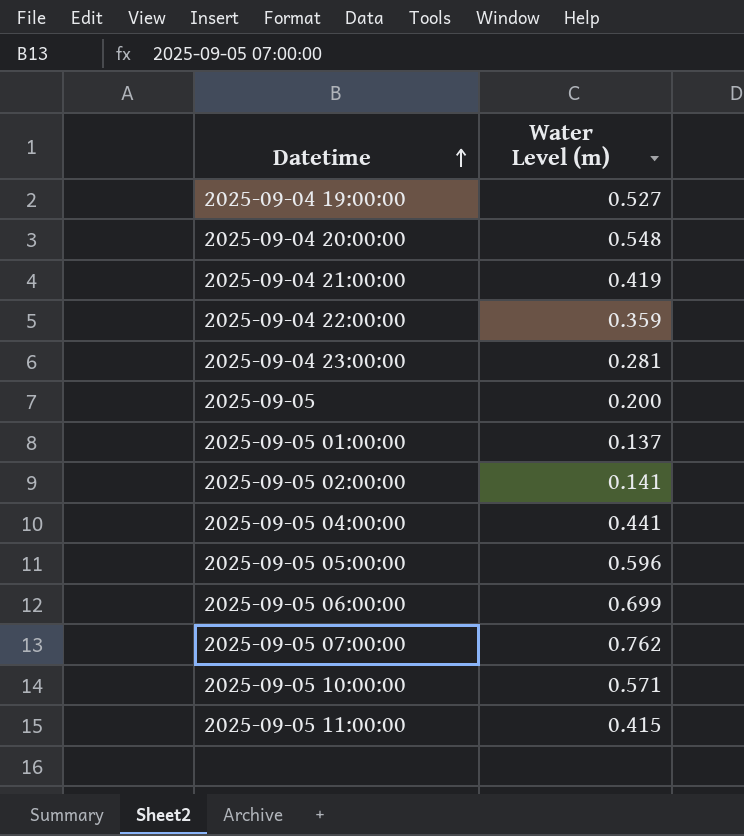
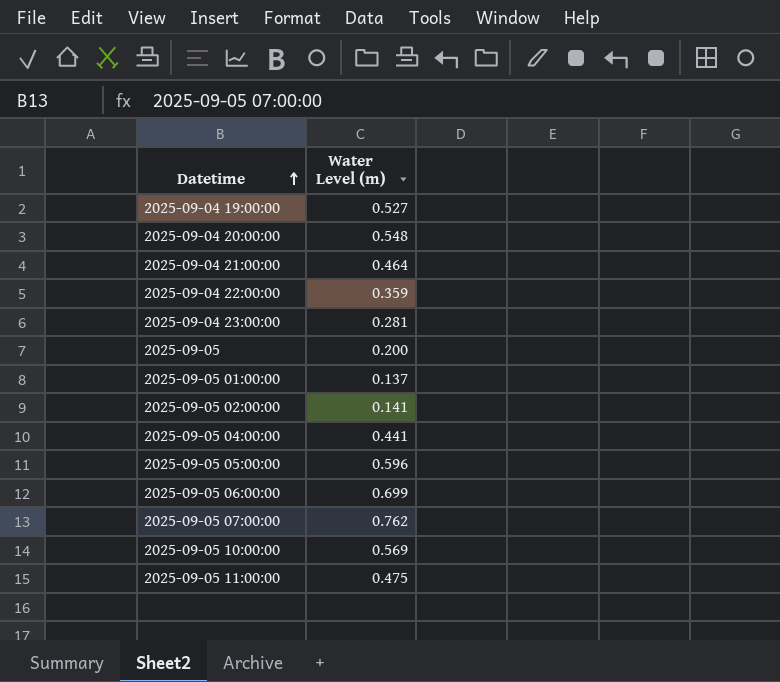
2025-09-04 21:00:00 | Water Level (m): 0.419 -> 0.464
2025-09-05 10:00:00 | Water Level (m): 0.571 -> 0.569
2025-09-05 11:00:00 | Water Level (m): 0.415 -> 0.475

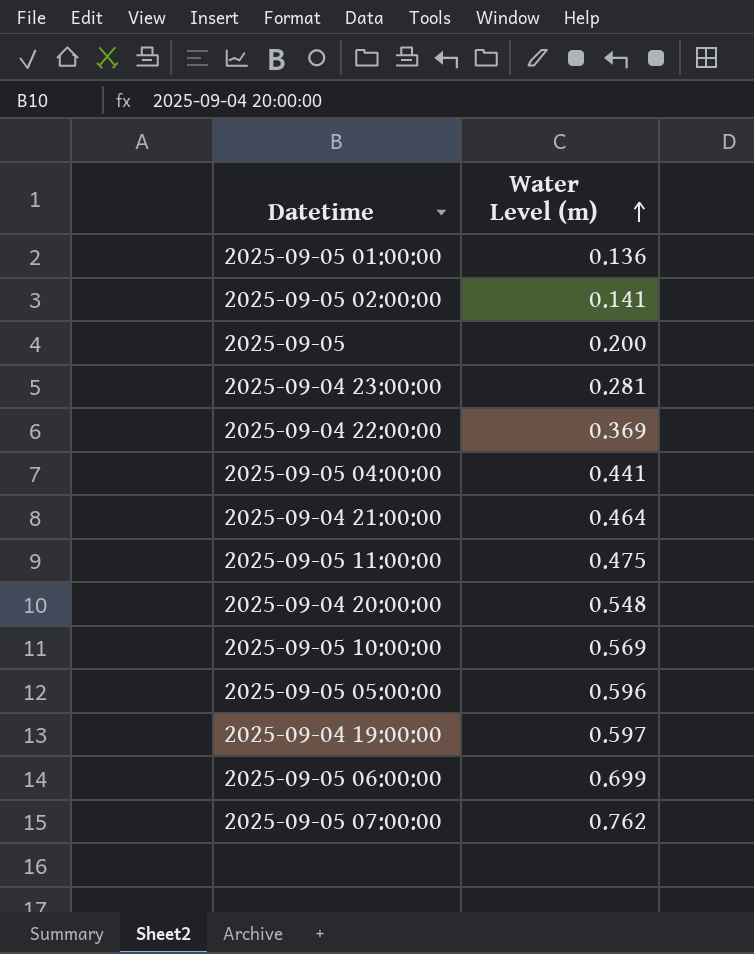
row order: Datetime ascending -> Water Level (m) ascending
2025-09-05 01:00:00 | Water Level (m): 0.137 -> 0.136
2025-09-04 22:00:00 | Water Level (m): 0.359 -> 0.369
2025-09-04 19:00:00 | Water Level (m): 0.527 -> 0.597

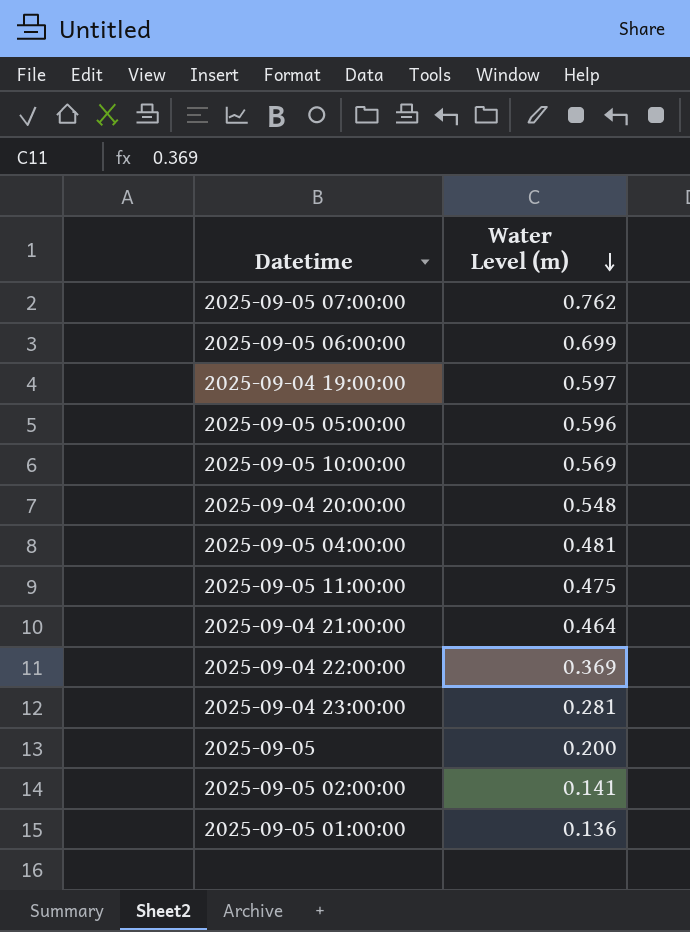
row order: Water Level (m) ascending -> Water Level (m) descending
2025-09-05 04:00:00 | Water Level (m): 0.441 -> 0.481

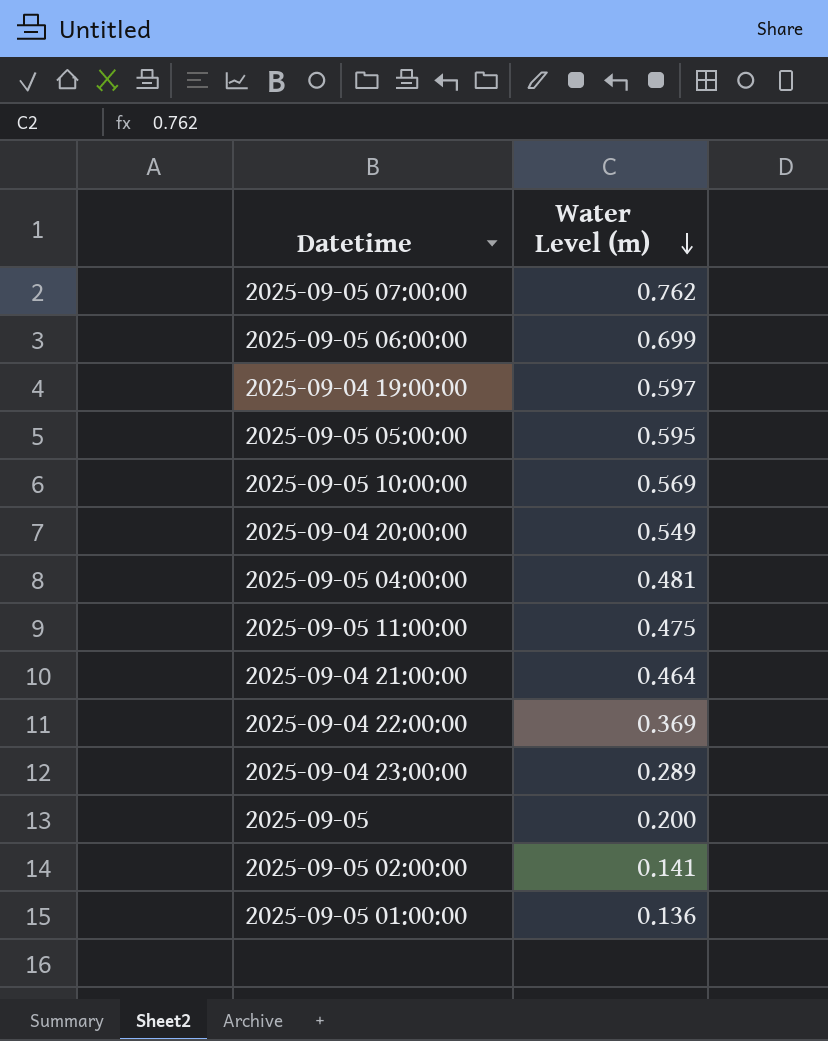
2025-09-05 05:00:00 | Water Level (m): 0.596 -> 0.595
2025-09-04 20:00:00 | Water Level (m): 0.548 -> 0.549
2025-09-04 23:00:00 | Water Level (m): 0.281 -> 0.289

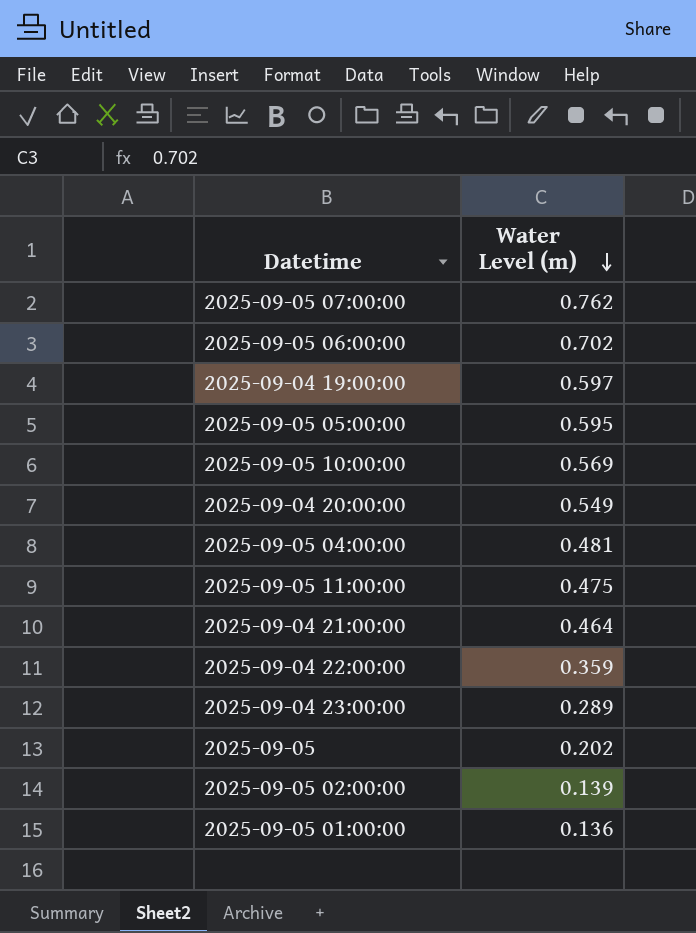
2025-09-05 06:00:00 | Water Level (m): 0.699 -> 0.702
2025-09-04 22:00:00 | Water Level (m): 0.369 -> 0.359
2025-09-05 | Water Level (m): 0.200 -> 0.202
2025-09-05 02:00:00 | Water Level (m): 0.141 -> 0.139

